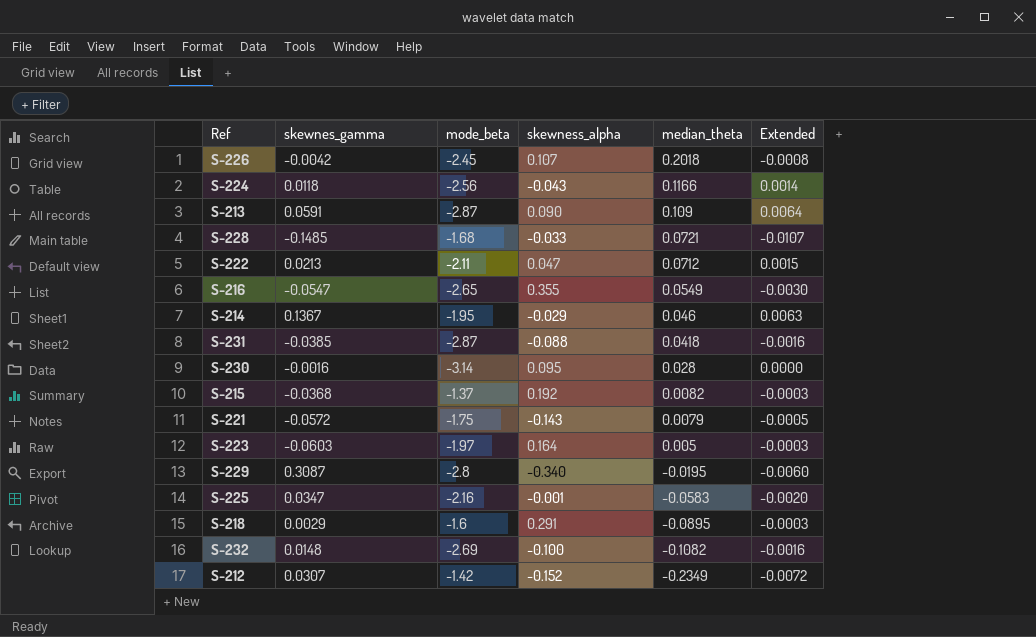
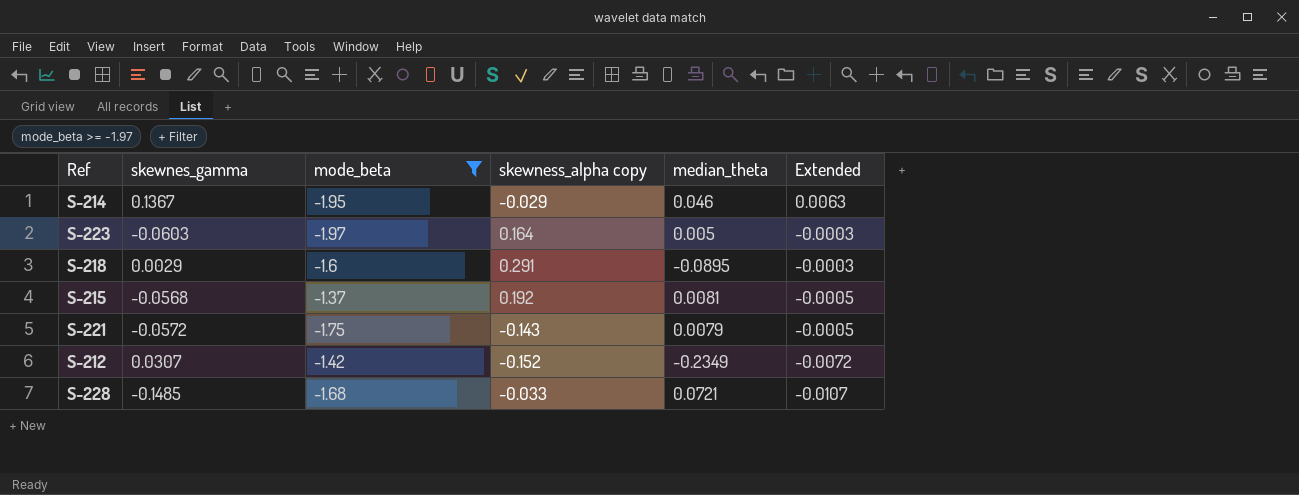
filter: none -> mode_beta >= -1.97
row order: median_theta descending -> Extended descending
column name: skewness_alpha -> skewness_alpha copy
S-215 | skewnes_gamma: -0.0368 -> -0.0568
S-215 | median_theta: 0.0082 -> 0.0081
S-215 | Extended: -0.0003 -> -0.0005

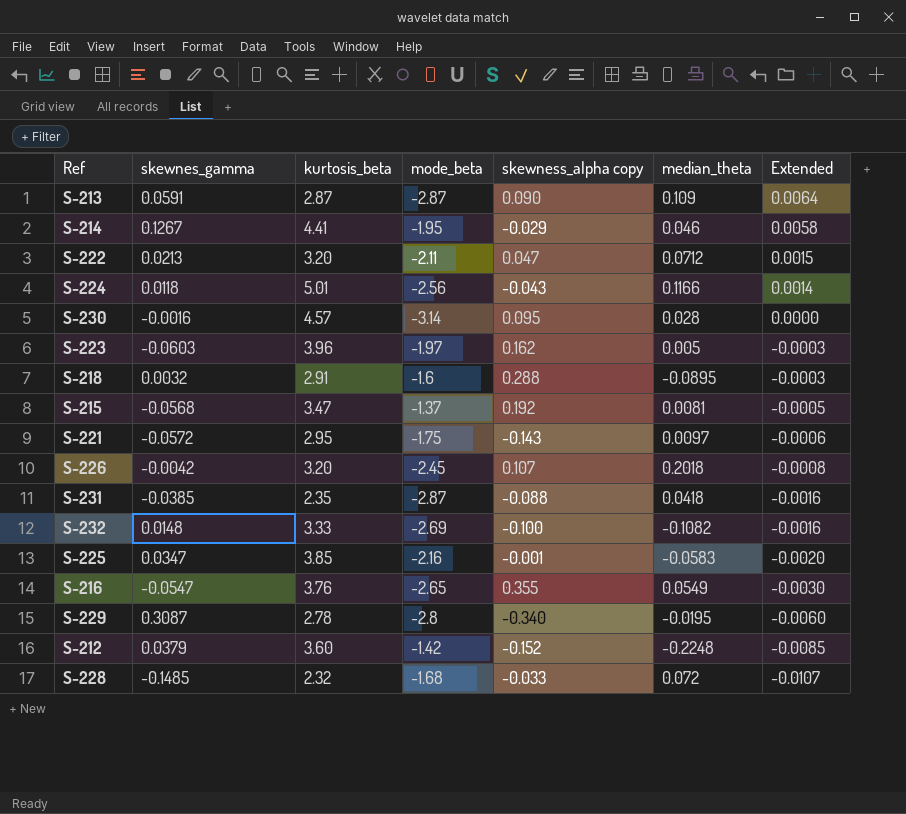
filter: mode_beta >= -1.97 -> none
column kurtosis_beta | position: none -> 3
S-214 | skewnes_gamma: 0.1367 -> 0.1267
S-214 | Extended: 0.0063 -> 0.0058
S-223 | skewness_alpha copy: 0.164 -> 0.162
S-218 | skewnes_gamma: 0.0029 -> 0.0032
S-218 | skewness_alpha copy: 0.291 -> 0.288
S-221 | median_theta: 0.0079 -> 0.0097
S-221 | Extended: -0.0005 -> -0.0006
S-212 | skewnes_gamma: 0.0307 -> 0.0379
S-212 | median_theta: -0.2349 -> -0.2248
S-212 | Extended: -0.0072 -> -0.0085
S-228 | median_theta: 0.0721 -> 0.072

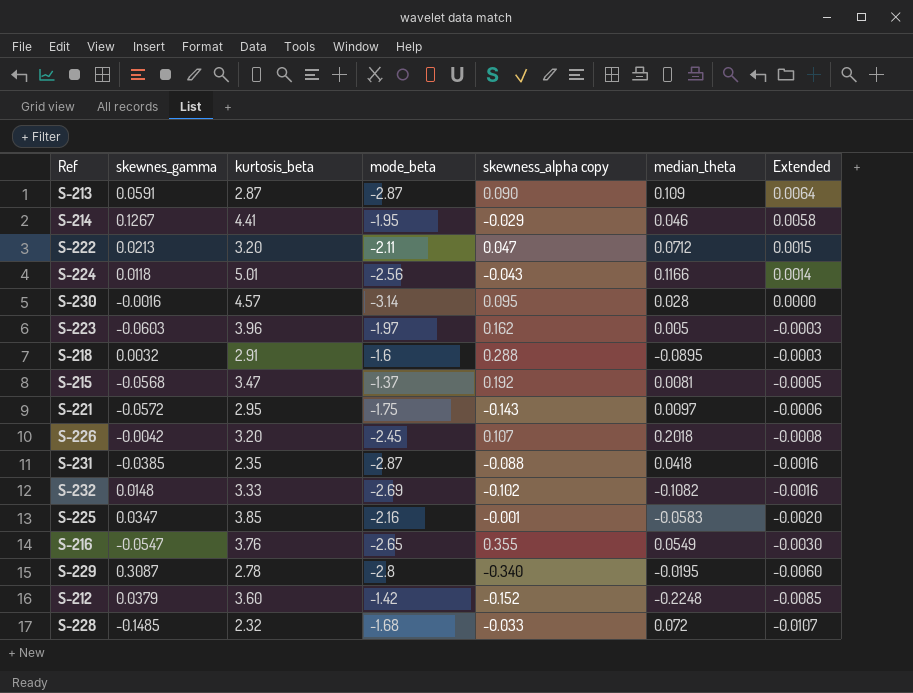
S-232 | skewness_alpha copy: -0.100 -> -0.102

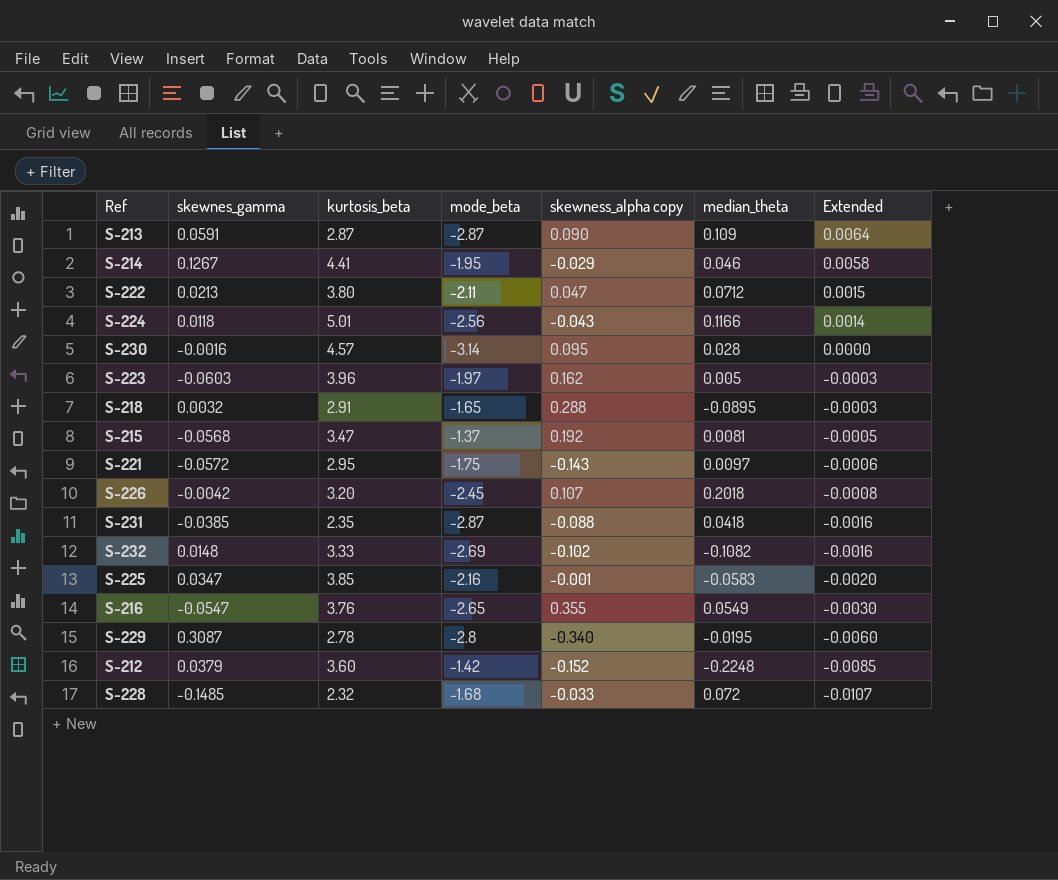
S-222 | kurtosis_beta: 3.20 -> 3.80
S-218 | mode_beta: -1.6 -> -1.65

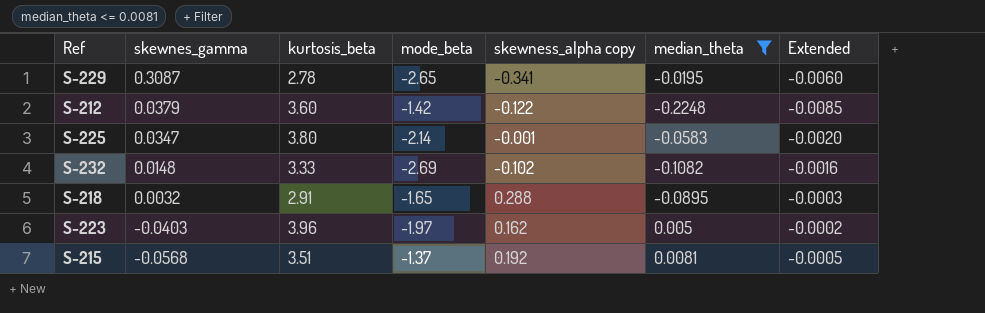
filter: none -> median_theta <= 0.0081
row order: Extended descending -> skewnes_gamma descending
S-229 | mode_beta: -2.8 -> -2.65
S-229 | skewness_alpha copy: -0.340 -> -0.341
S-212 | skewness_alpha copy: -0.152 -> -0.122
S-225 | kurtosis_beta: 3.85 -> 3.80
S-225 | mode_beta: -2.16 -> -2.14
S-223 | skewnes_gamma: -0.0603 -> -0.0403
S-223 | Extended: -0.0003 -> -0.0002
S-215 | kurtosis_beta: 3.47 -> 3.51

